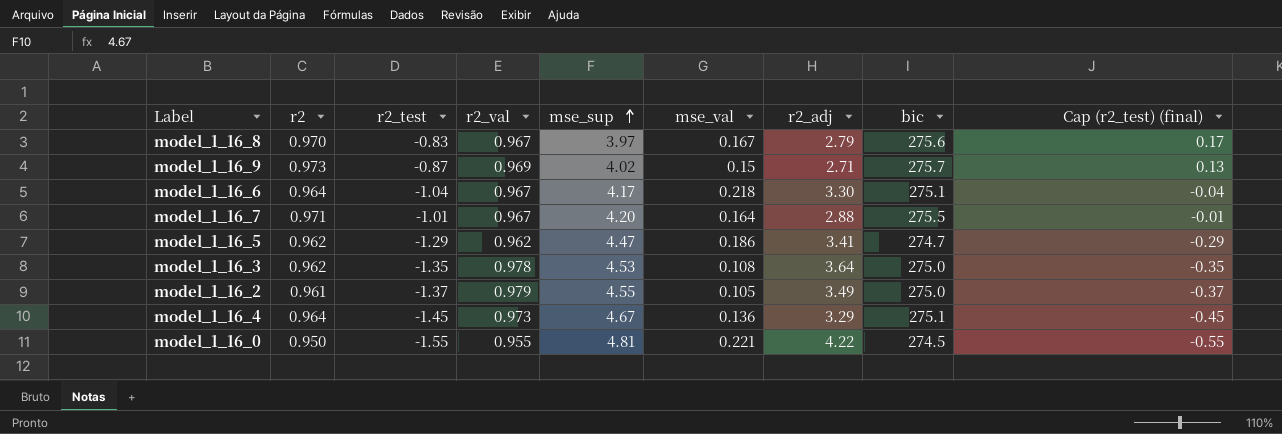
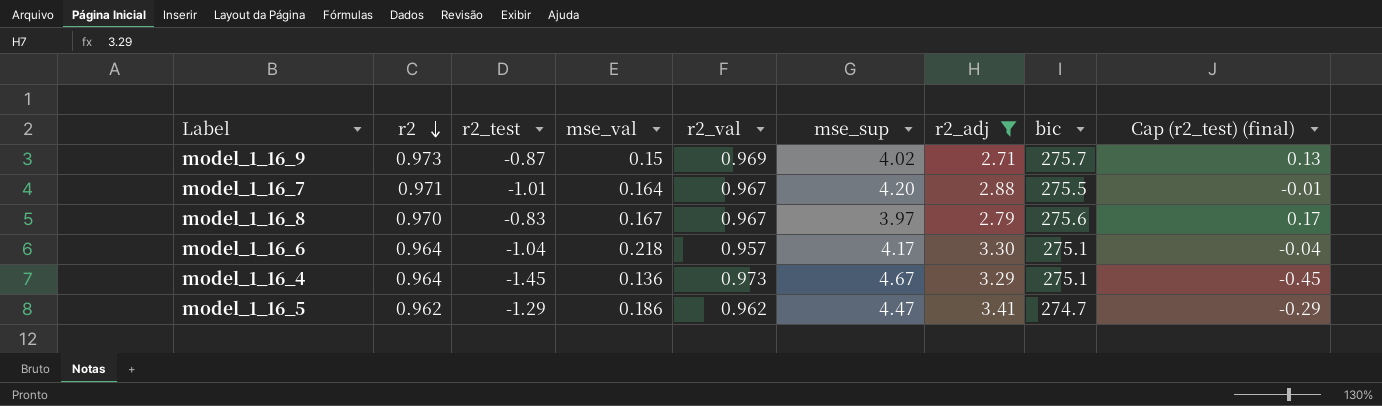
filter: none -> r2_adj <= 3.41
row order: mse_sup ascending -> r2 descending
column mse_val | position: 6 -> 4
model_1_16_6 | r2_val: 0.967 -> 0.957

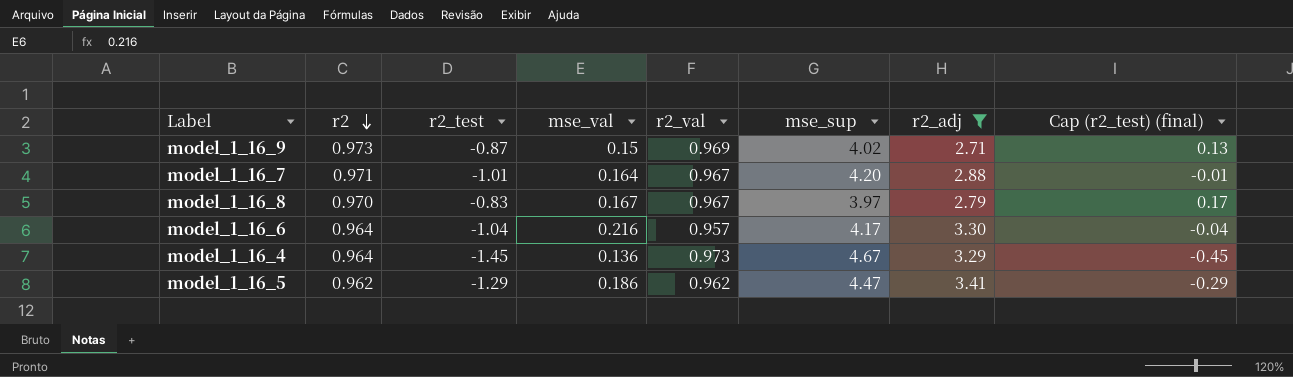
column bic | position: 8 -> none
model_1_16_6 | mse_val: 0.218 -> 0.216

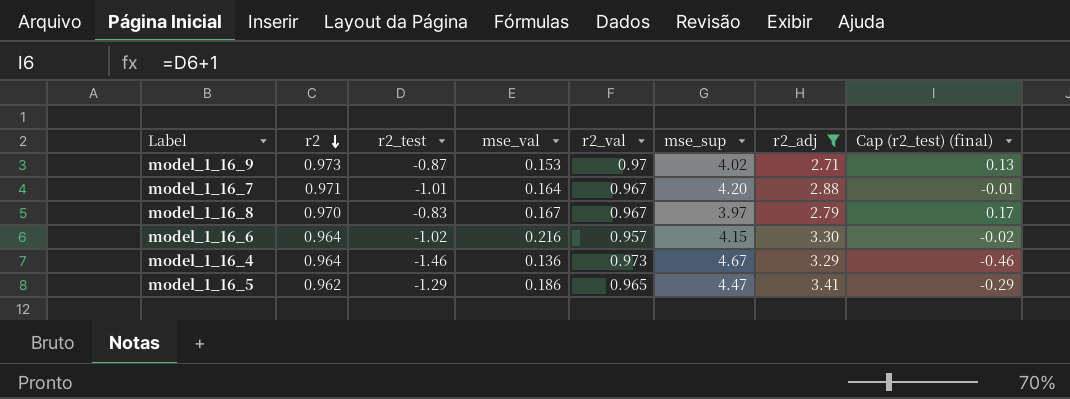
model_1_16_9 | mse_val: 0.15 -> 0.153
model_1_16_9 | r2_val: 0.969 -> 0.97
model_1_16_6 | r2_test: -1.04 -> -1.02
model_1_16_6 | mse_sup: 4.17 -> 4.15
model_1_16_6 | Cap (r2_test) (final): -0.04 -> -0.02
model_1_16_4 | r2_test: -1.45 -> -1.46
model_1_16_4 | Cap (r2_test) (final): -0.45 -> -0.46
model_1_16_5 | r2_val: 0.962 -> 0.965

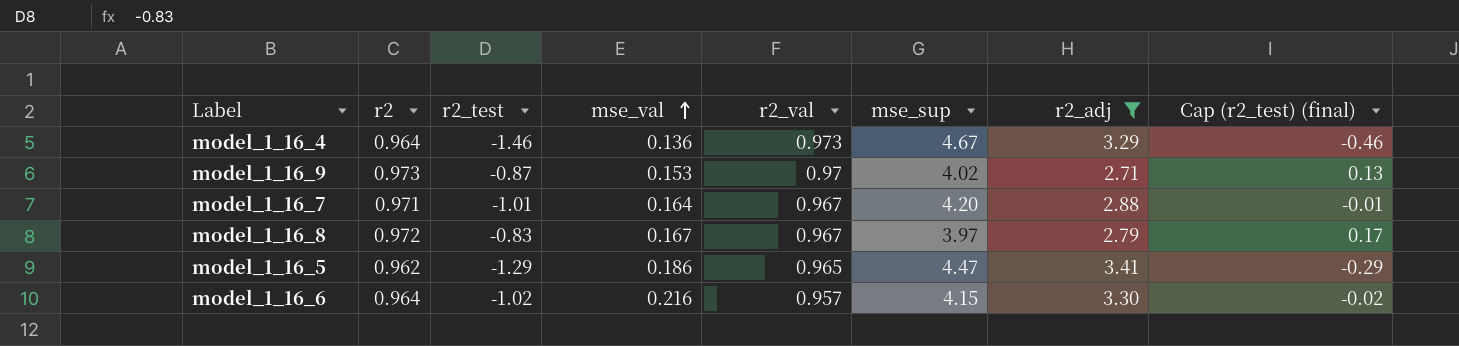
row order: r2 descending -> mse_val ascending
model_1_16_8 | r2: 0.970 -> 0.972

